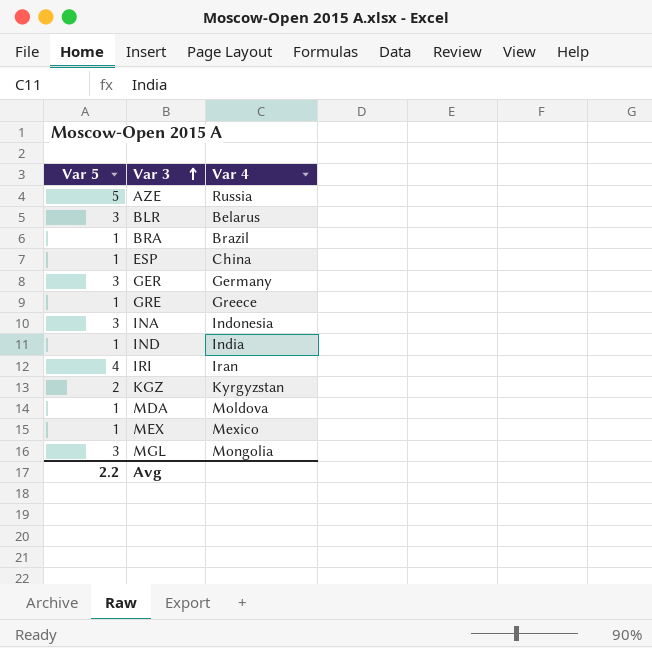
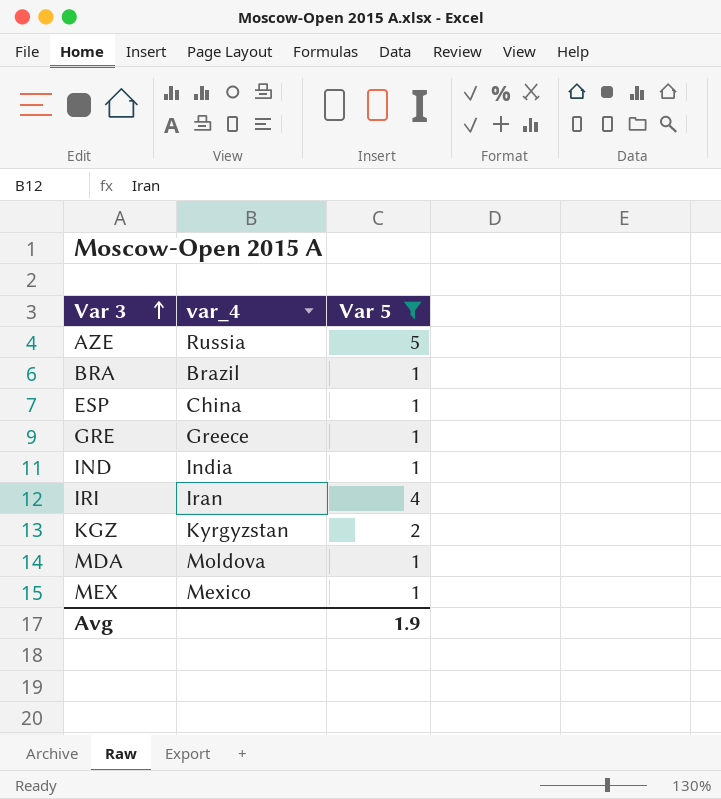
filter: none -> Var 5 != 3
column name: Var 4 -> var_4
column Var 5 | position: 1 -> 3
Avg | Var 5: 2.2 -> 1.9

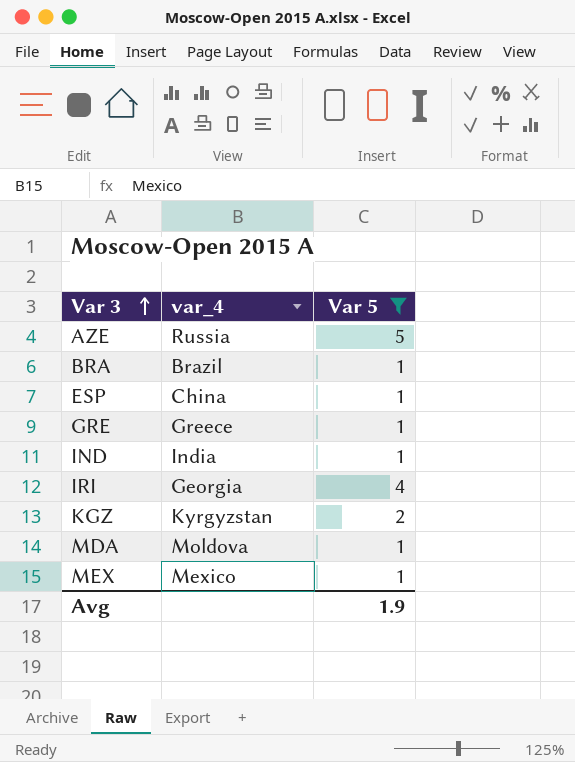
IRI | var_4: Iran -> Georgia

